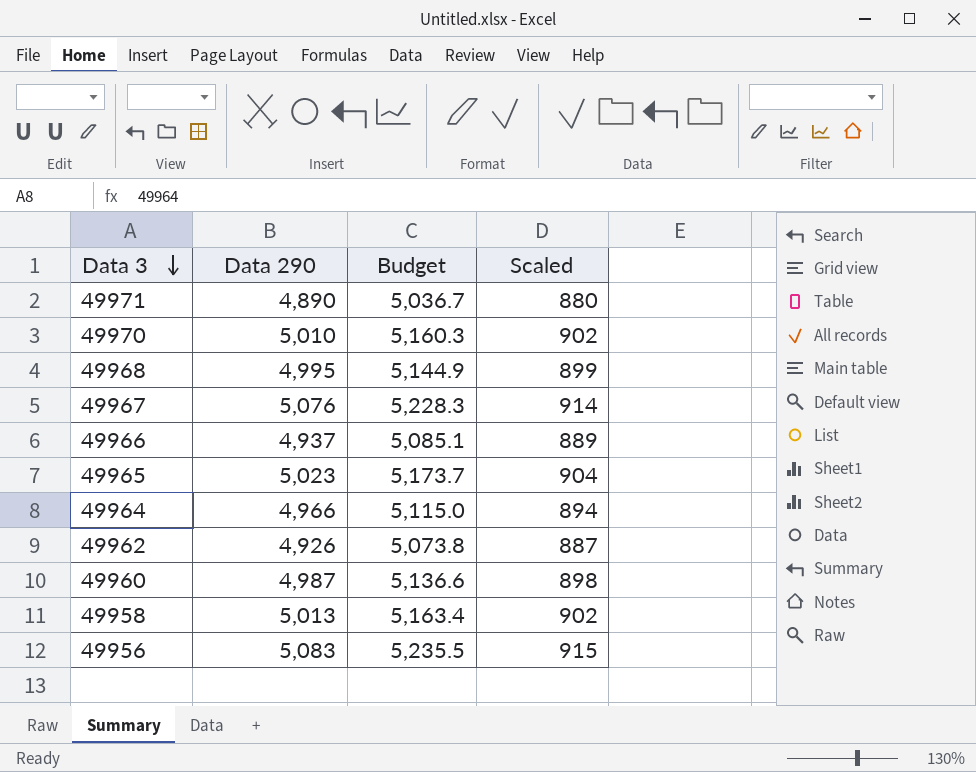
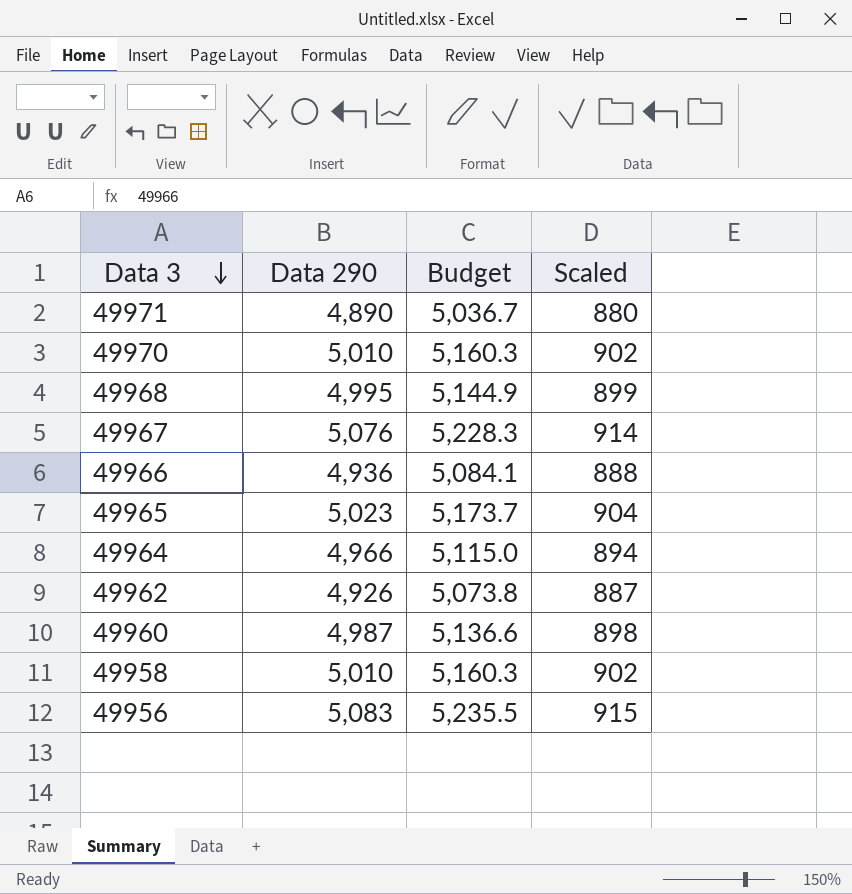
49966 | Data 290: 4,937 -> 4,936
49966 | Budget: 5,085.1 -> 5,084.1
49966 | Scaled: 889 -> 888
49958 | Data 290: 5,013 -> 5,010
49958 | Budget: 5,163.4 -> 5,160.3

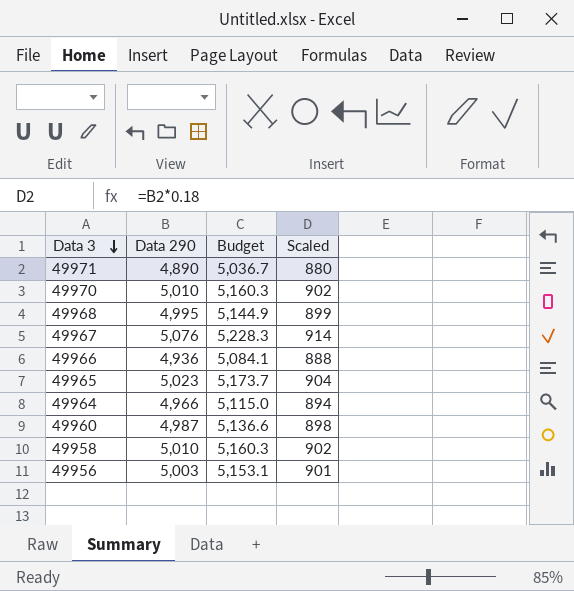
row 49962: 4,926 | 5,073.8 | 887 -> none
49956 | Data 290: 5,083 -> 5,003
49956 | Budget: 5,235.5 -> 5,153.1
49956 | Scaled: 915 -> 901

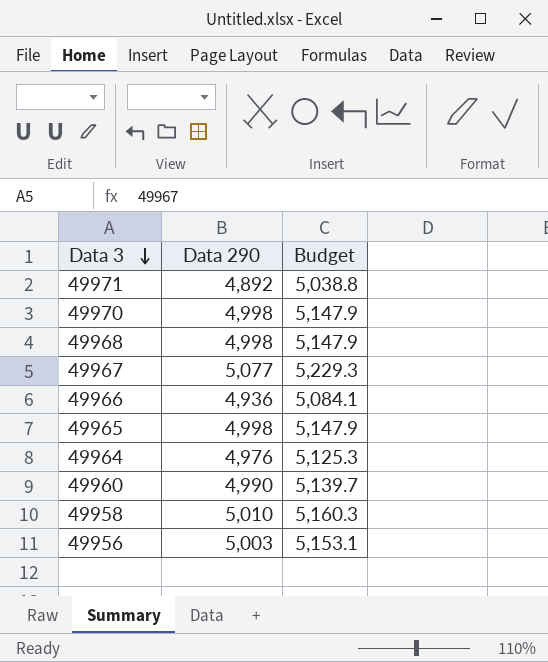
column Scaled | formula: [Data 290] * 0.18 -> none
49971 | Data 290: 4,890 -> 4,892
49971 | Budget: 5,036.7 -> 5,038.8
49970 | Data 290: 5,010 -> 4,998
49970 | Budget: 5,160.3 -> 5,147.9
49968 | Data 290: 4,995 -> 4,998
49968 | Budget: 5,144.9 -> 5,147.9
49967 | Data 290: 5,076 -> 5,077
49967 | Budget: 5,228.3 -> 5,229.3
49965 | Data 290: 5,023 -> 4,998
49965 | Budget: 5,173.7 -> 5,147.9
49964 | Data 290: 4,966 -> 4,976
49964 | Budget: 5,115.0 -> 5,125.3
49960 | Data 290: 4,987 -> 4,990
49960 | Budget: 5,136.6 -> 5,139.7

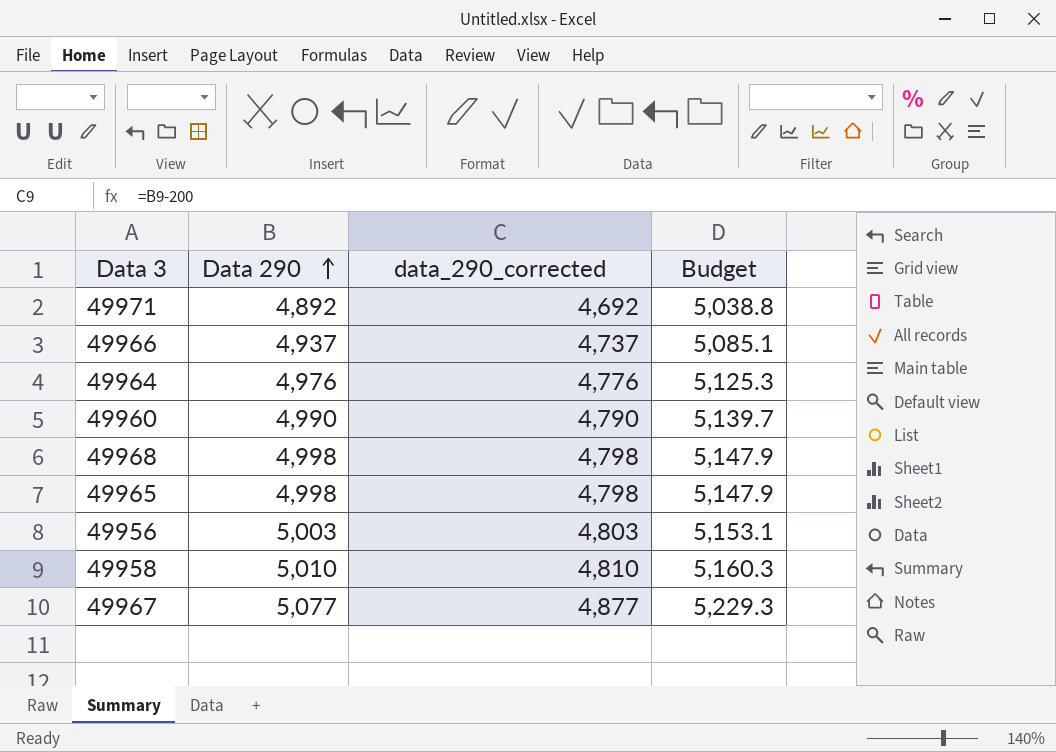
row order: Data 3 descending -> Data 290 ascending
column data_290_corrected | formula: none -> [Data 290] - 200
row 49970: 4,998 | 5,147.9 -> none
49966 | Data 290: 4,936 -> 4,937
49966 | Budget: 5,084.1 -> 5,085.1

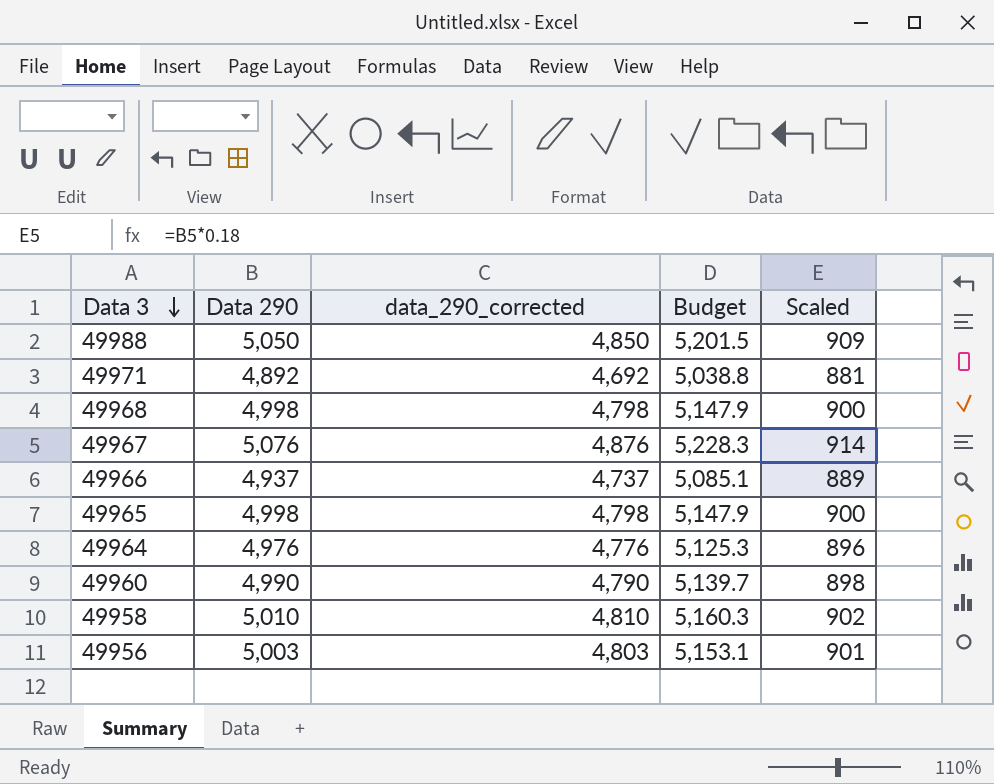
row order: Data 290 ascending -> Data 3 descending
column Scaled | formula: none -> [Data 290] * 0.18
row 49988: none -> 5,050 | 4,850 | 5,201.5 | 909
49967 | Data 290: 5,077 -> 5,076
49967 | data_290_corrected: 4,877 -> 4,876
49967 | Budget: 5,229.3 -> 5,228.3

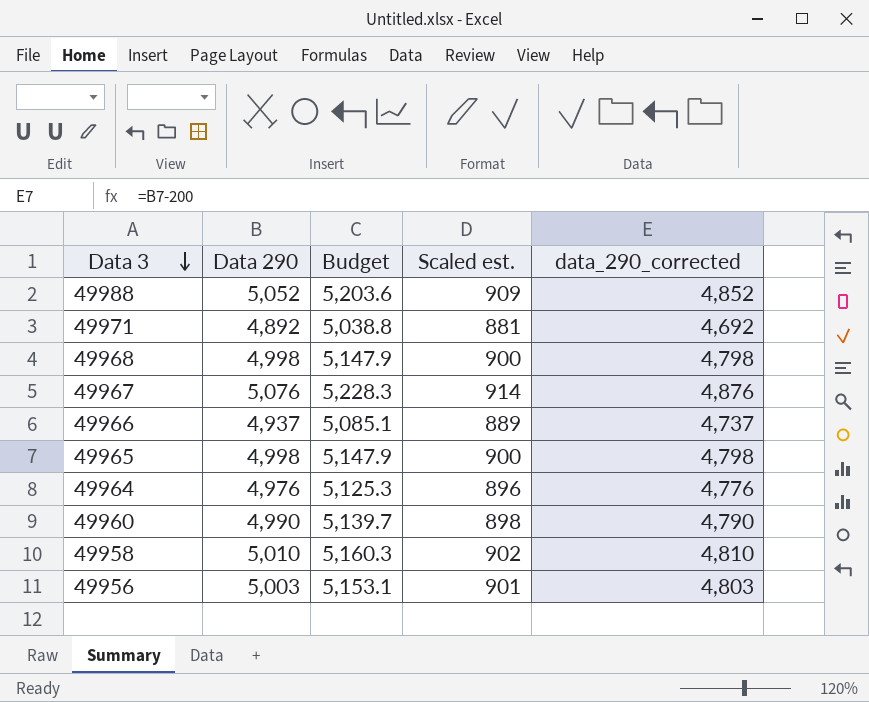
column name: Scaled -> Scaled est.
column data_290_corrected | position: 3 -> 5
49988 | Data 290: 5,050 -> 5,052
49988 | Budget: 5,201.5 -> 5,203.6
49988 | data_290_corrected: 4,850 -> 4,852

